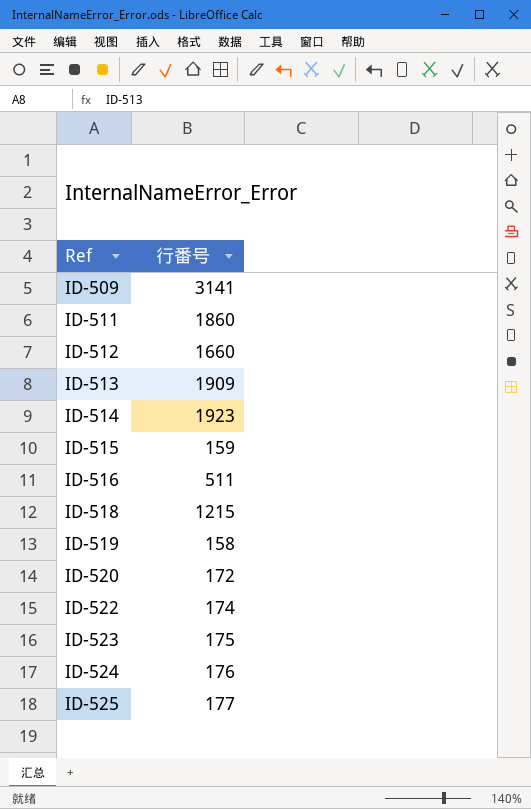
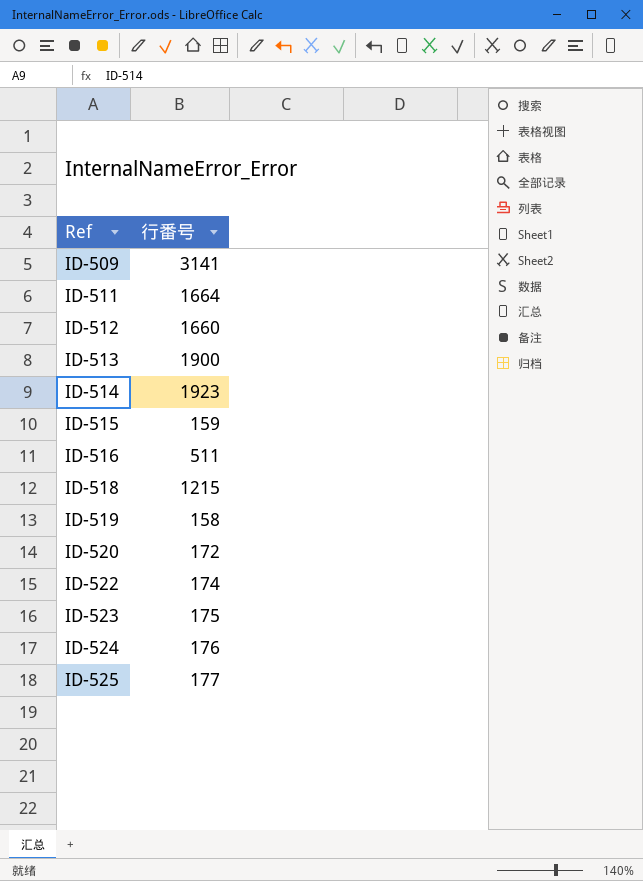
ID-511 | 行番号: 1860 -> 1664
ID-513 | 行番号: 1909 -> 1900

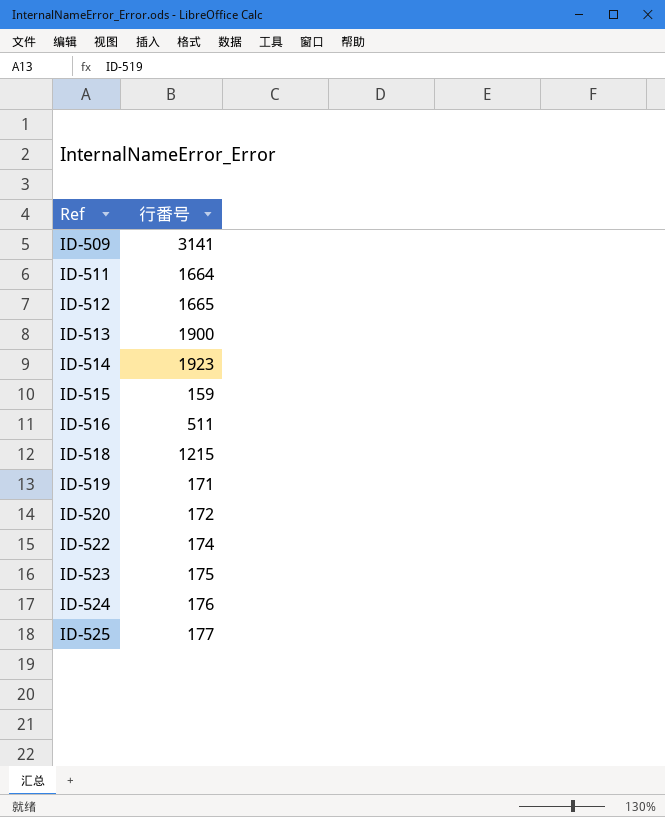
ID-512 | 行番号: 1660 -> 1665
ID-519 | 行番号: 158 -> 171

